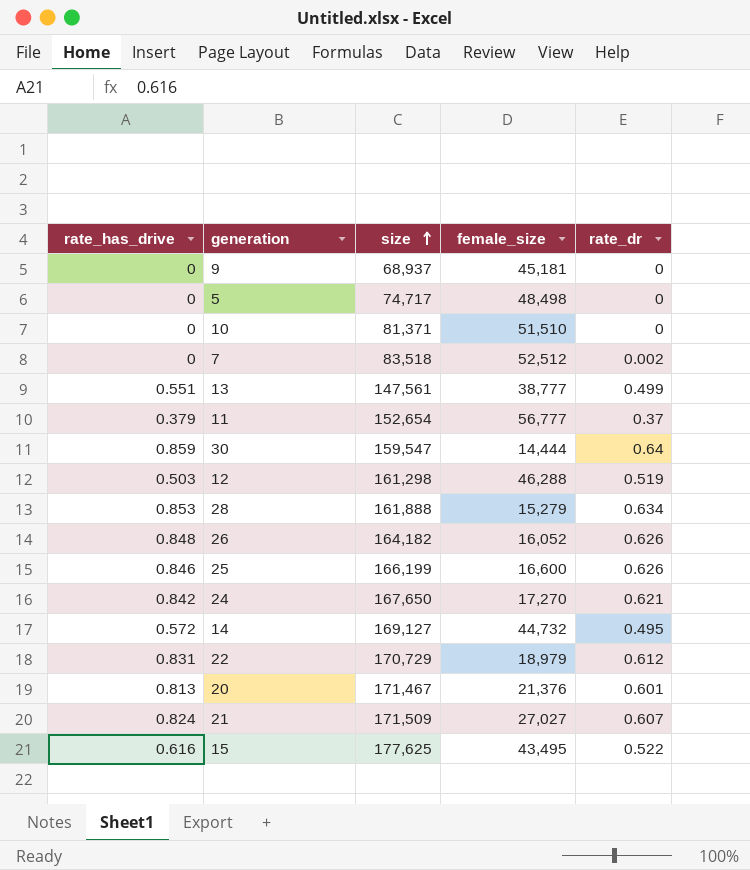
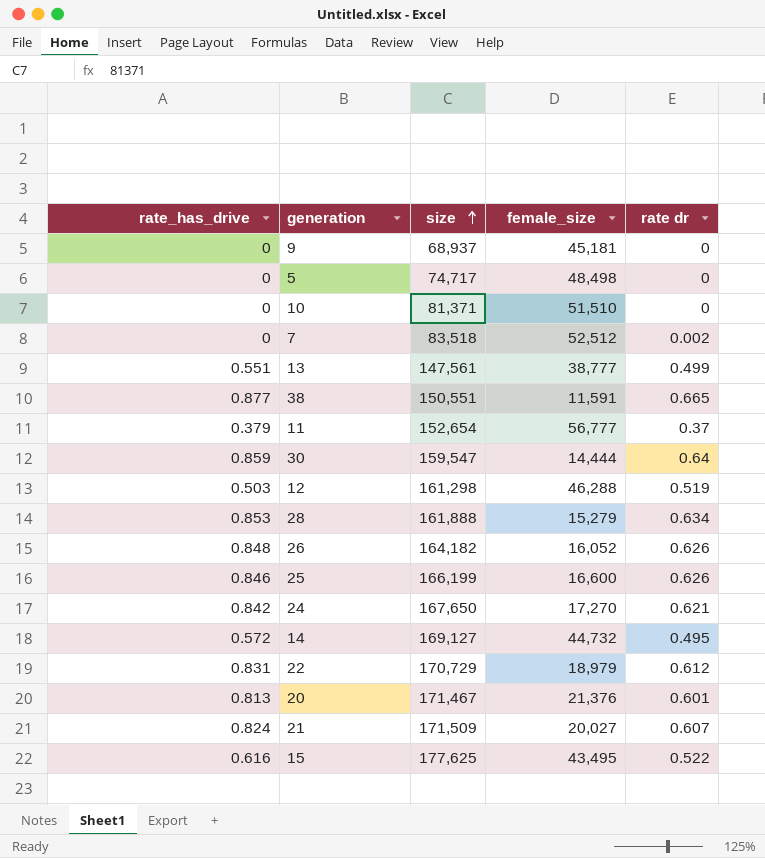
column name: rate_dr -> rate dr
row 38: none -> 0.877 | 150,551 | 11,591 | 0.665
21 | female_size: 27,027 -> 20,027

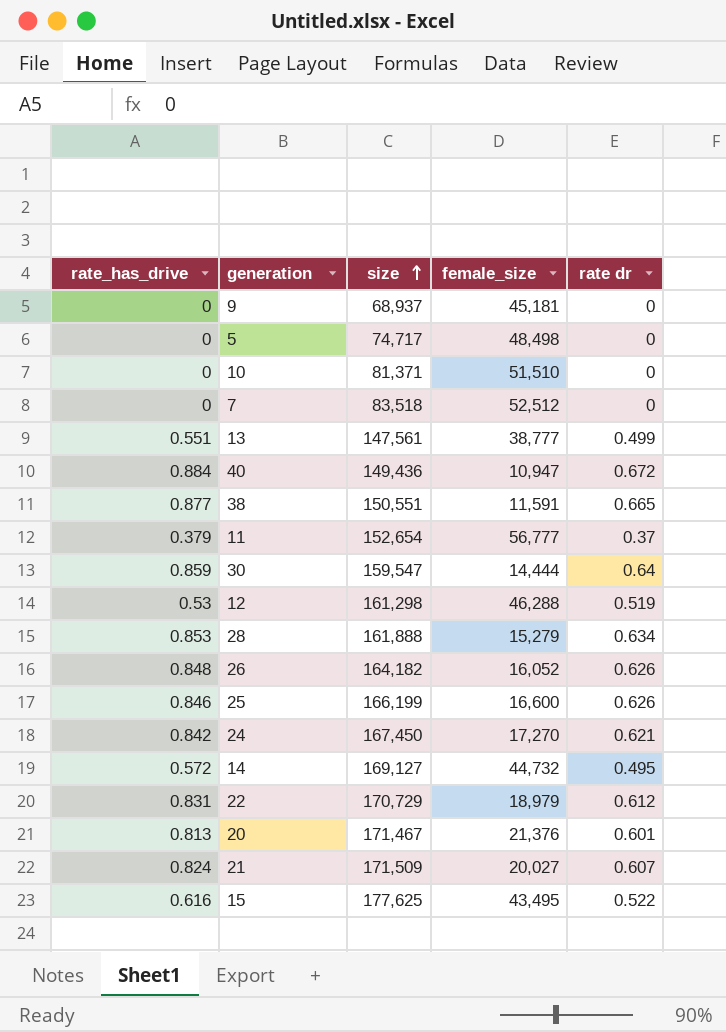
7 | rate dr: 0.002 -> 0
row 40: none -> 0.884 | 149,436 | 10,947 | 0.672
12 | rate_has_drive: 0.503 -> 0.53
24 | size: 167,650 -> 167,450

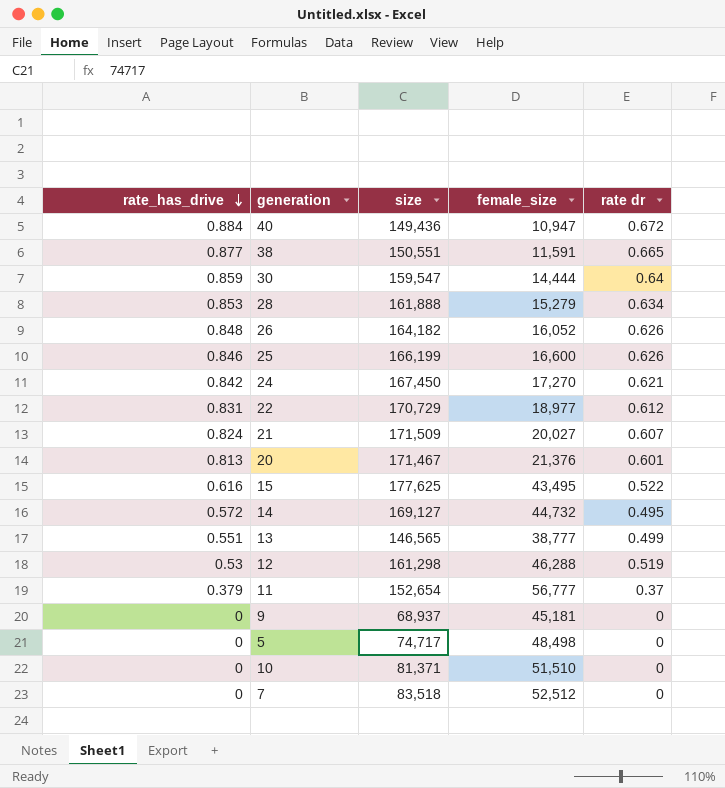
row order: size ascending -> rate_has_drive descending
22 | female_size: 18,979 -> 18,977
13 | size: 147,561 -> 146,565

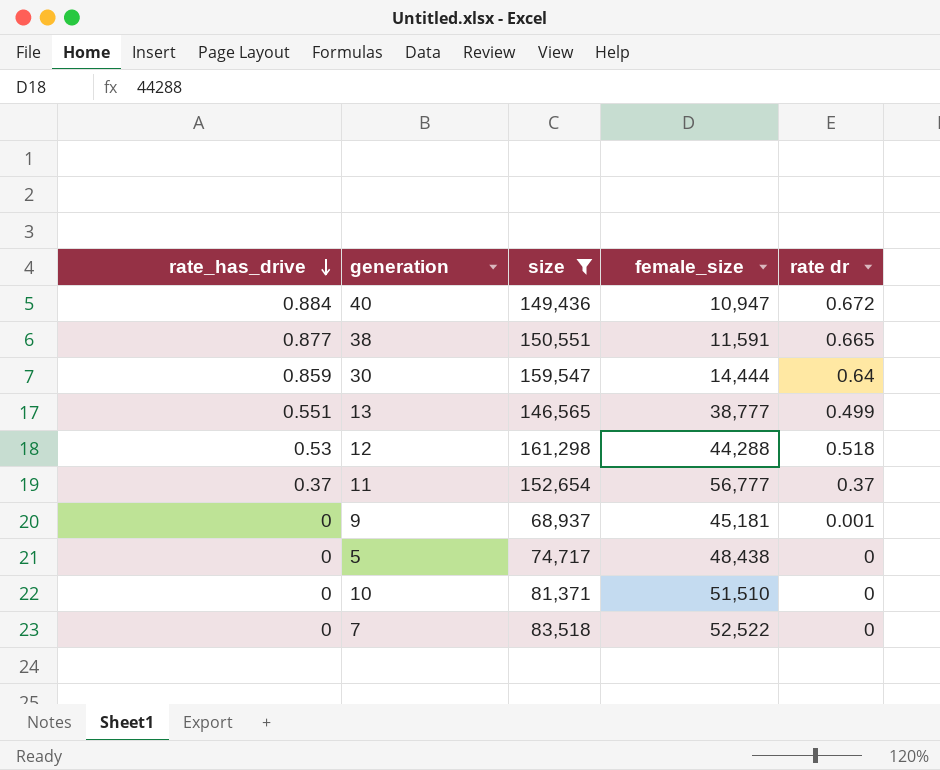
filter: none -> size <= 161,298
12 | female_size: 46,288 -> 44,288
12 | rate dr: 0.519 -> 0.518
11 | rate_has_drive: 0.379 -> 0.37
9 | rate dr: 0 -> 0.001
5 | female_size: 48,498 -> 48,438
7 | female_size: 52,512 -> 52,522

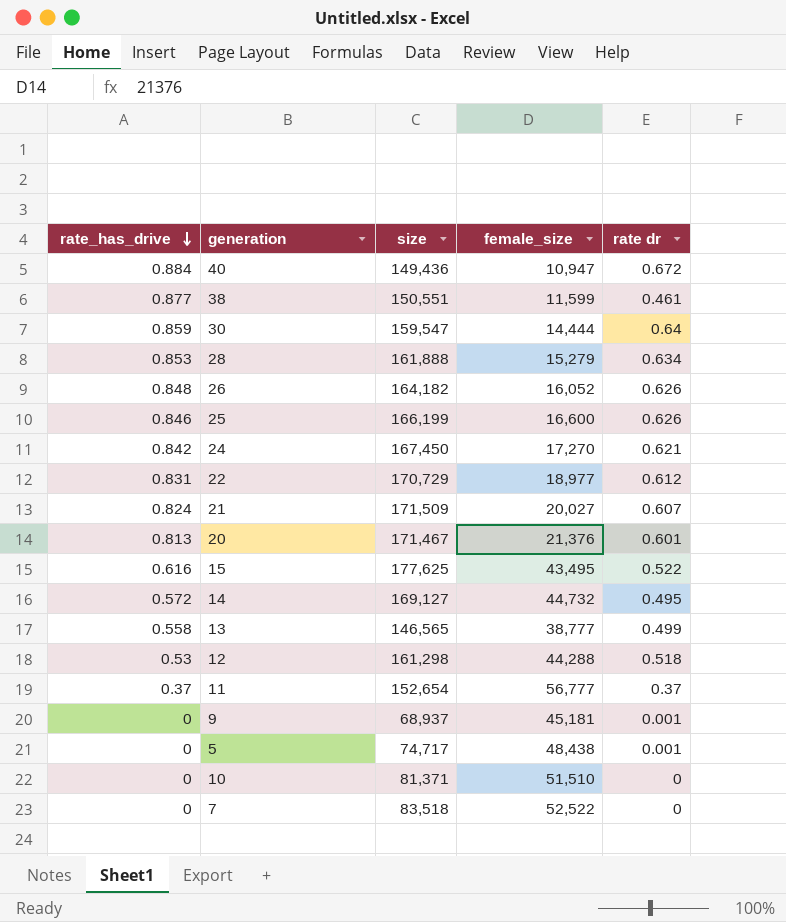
filter: size <= 161,298 -> none
38 | female_size: 11,591 -> 11,599
38 | rate dr: 0.665 -> 0.461
13 | rate_has_drive: 0.551 -> 0.558
5 | rate dr: 0 -> 0.001

